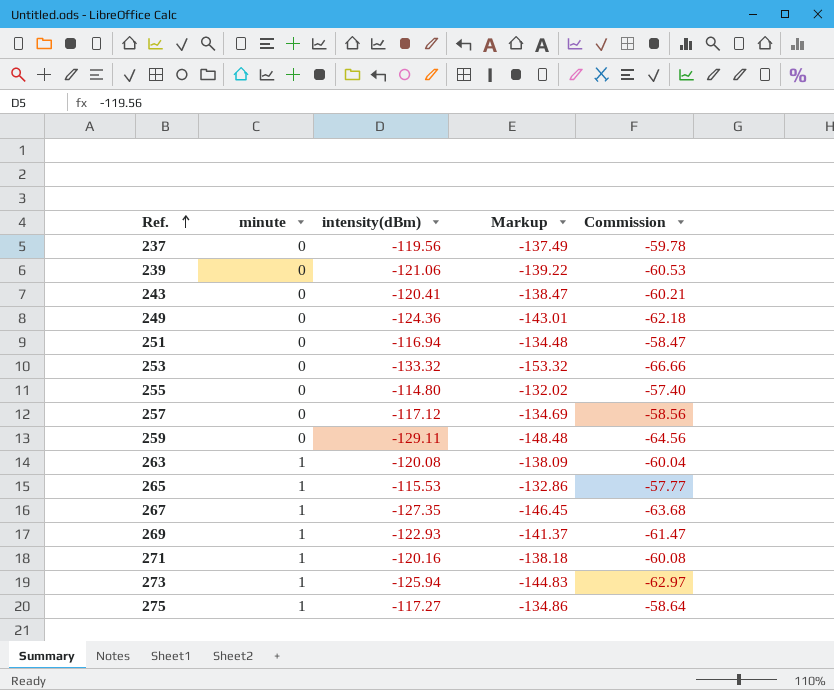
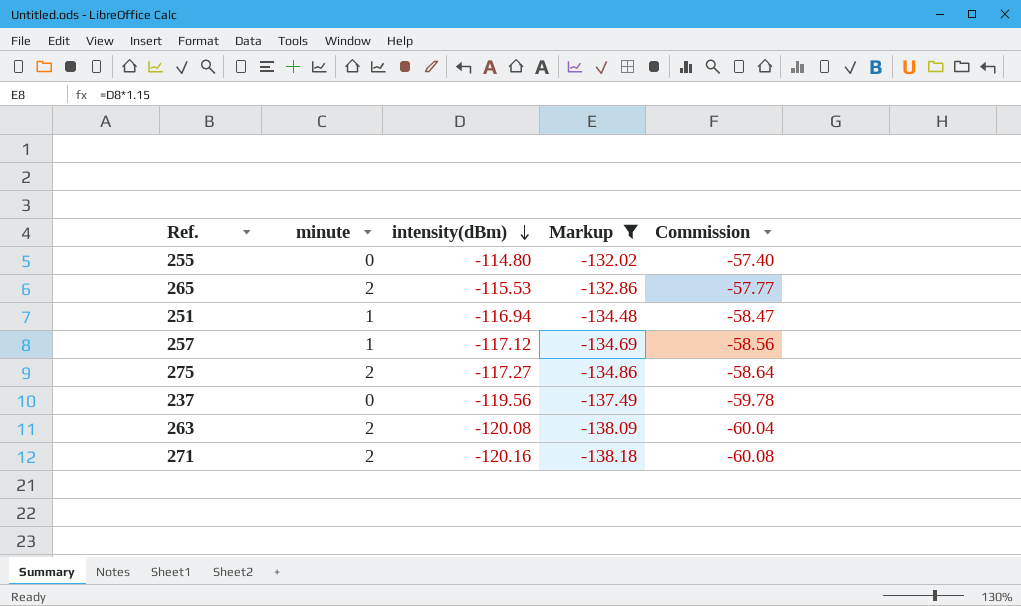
filter: none -> Markup >= -138.18
row order: Ref. ascending -> intensity(dBm) descending
265 | minute: 1 -> 2
251 | minute: 0 -> 1
257 | minute: 0 -> 1
275 | minute: 1 -> 2
263 | minute: 1 -> 2
271 | minute: 1 -> 2

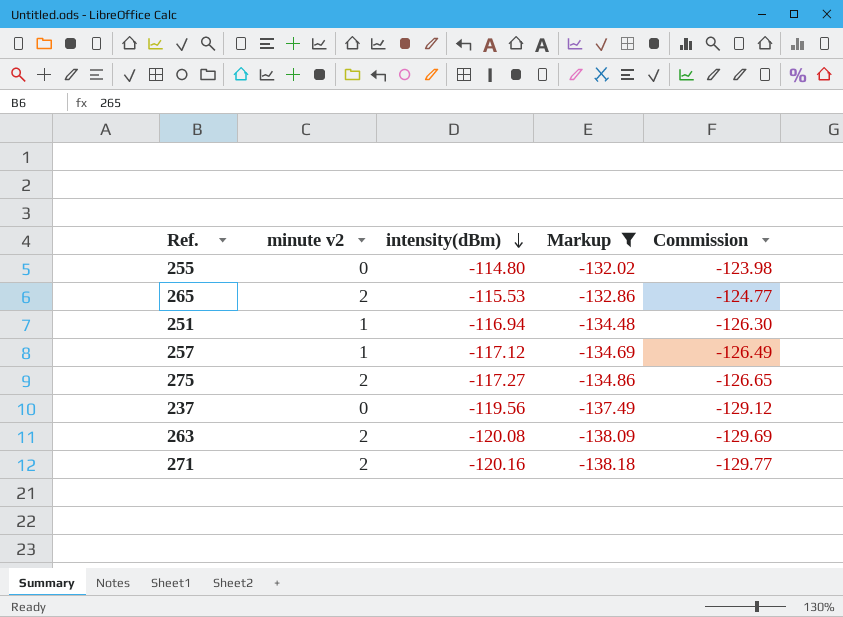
column name: minute -> minute v2
column Commission | formula: [intensity(dBm)] * 0.5 -> [intensity(dBm)] * 1.08

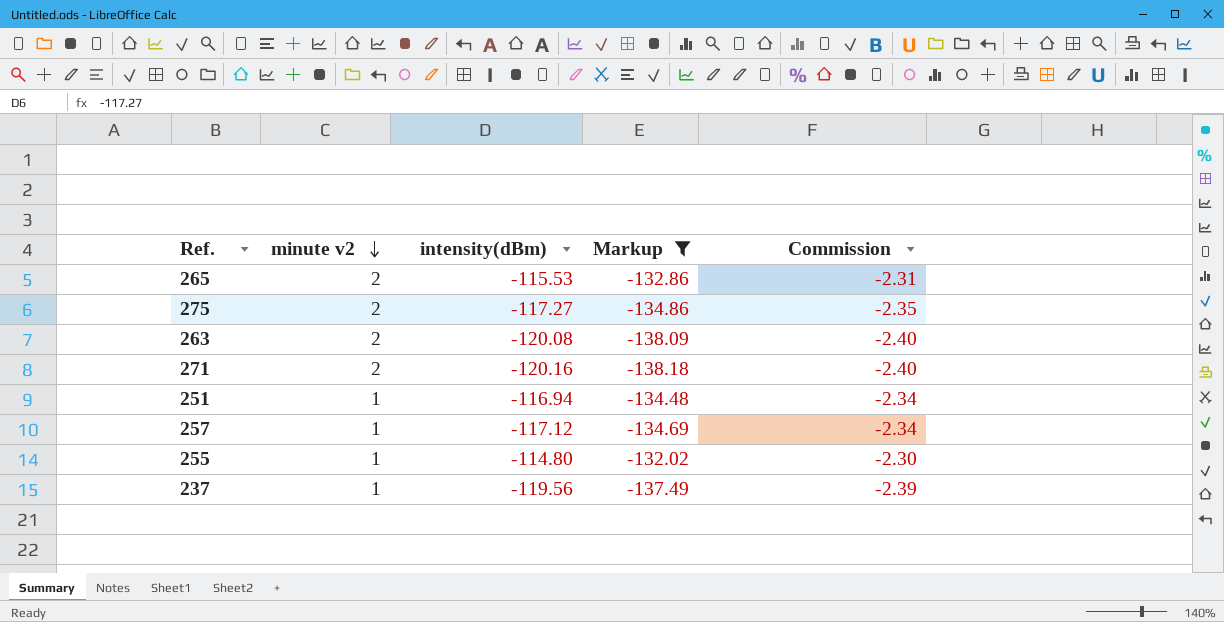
row order: intensity(dBm) descending -> minute v2 descending
column Commission | formula: [intensity(dBm)] * 1.08 -> [intensity(dBm)] * 0.02
255 | minute v2: 0 -> 1
237 | minute v2: 0 -> 1

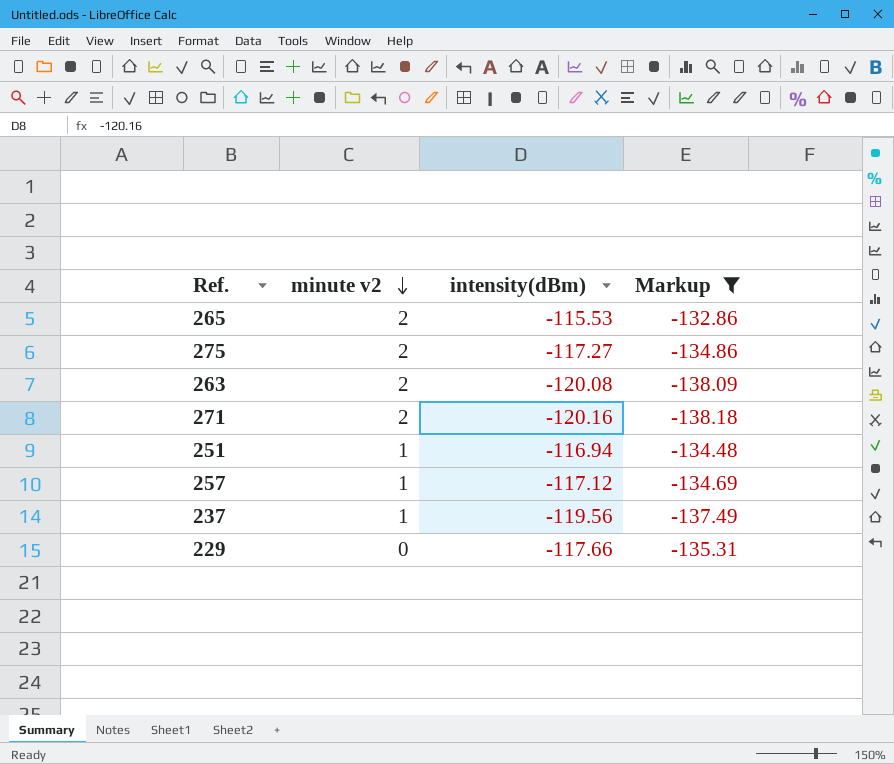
column Commission | formula: [intensity(dBm)] * 0.02 -> none
row 255: 1 | -114.80 | -132.02 | -2.30 -> none
row 229: none -> 0 | -117.66 | -135.31

